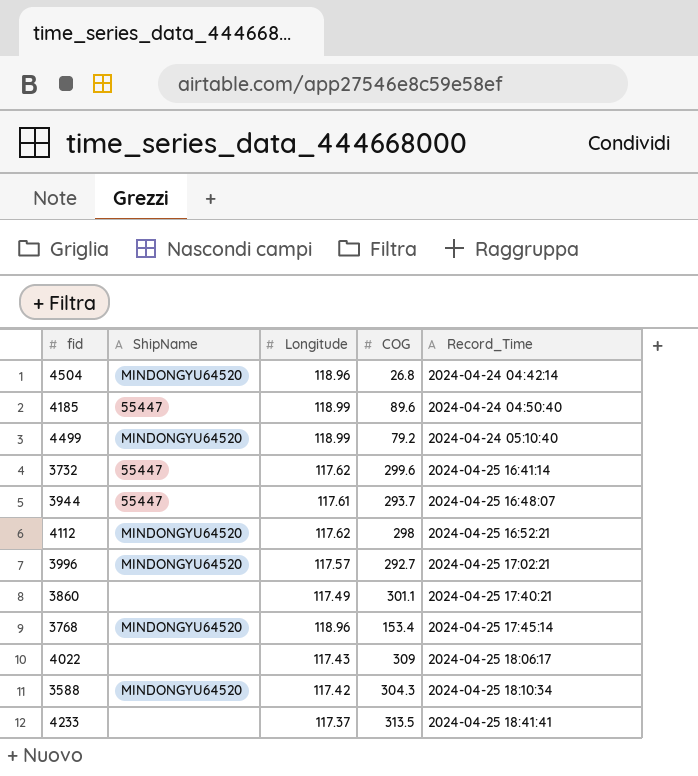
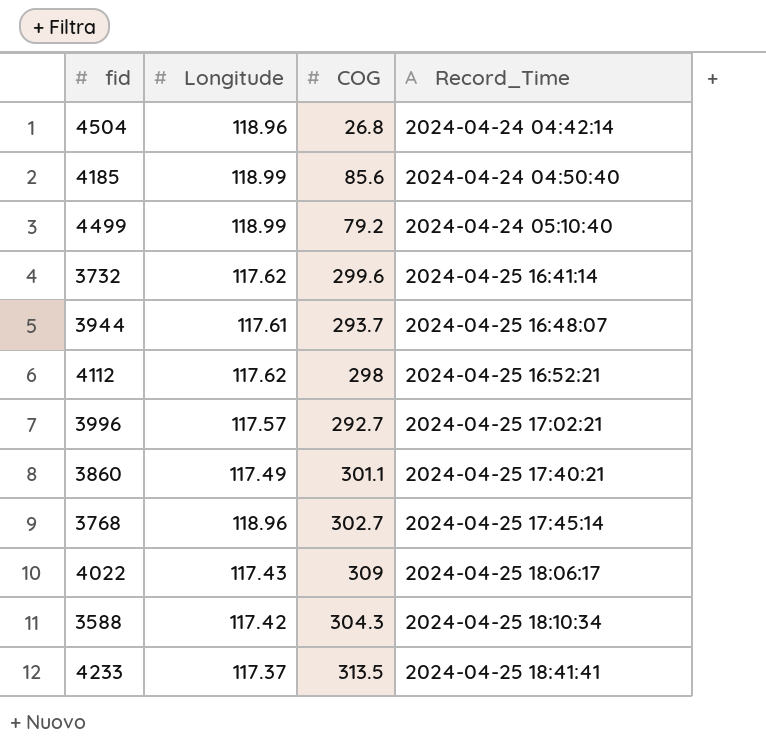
column ShipName | position: 2 -> none
4185 | COG: 89.6 -> 85.6
3768 | COG: 153.4 -> 302.7

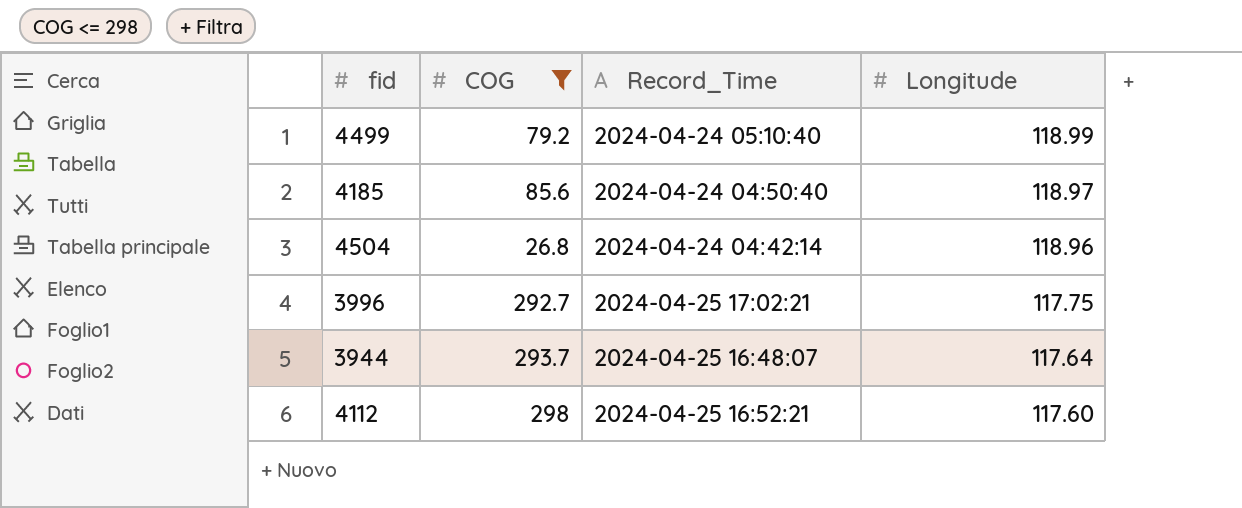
filter: none -> COG <= 298
row order: Record_Time ascending -> Longitude descending
column Longitude | position: 2 -> 4
4185 | Longitude: 118.99 -> 118.97
3996 | Longitude: 117.57 -> 117.75
3944 | Longitude: 117.61 -> 117.64
4112 | Longitude: 117.62 -> 117.60

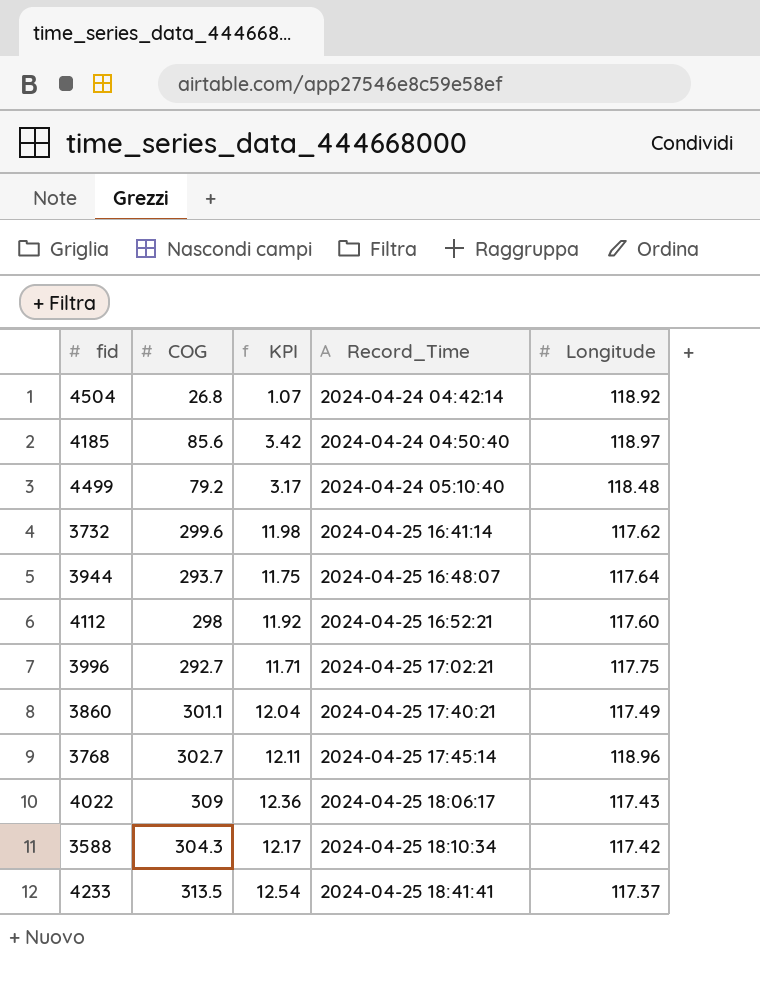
filter: COG <= 298 -> none
row order: Longitude descending -> Record_Time ascending
column KPI | formula: none -> [COG] * 0.04
4504 | Longitude: 118.96 -> 118.92
4499 | Longitude: 118.99 -> 118.48

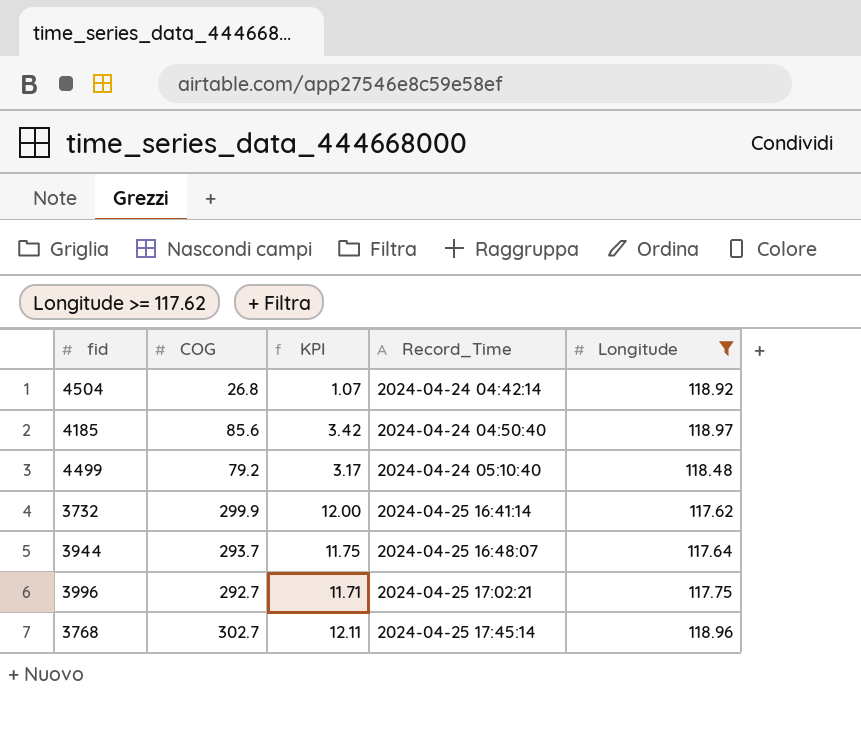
filter: none -> Longitude >= 117.62
3732 | COG: 299.6 -> 299.9
3732 | KPI: 11.98 -> 12.00

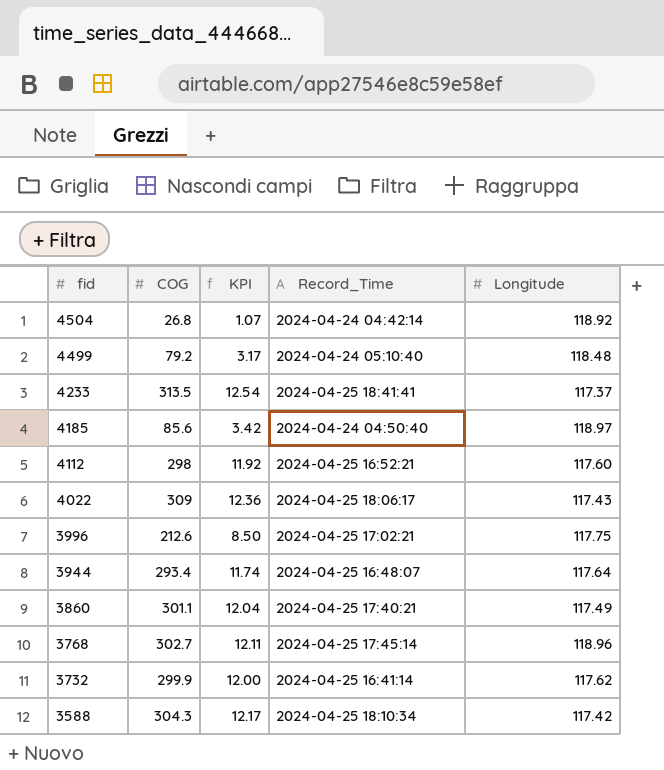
filter: Longitude >= 117.62 -> none
row order: Record_Time ascending -> fid descending
3996 | COG: 292.7 -> 212.6
3996 | KPI: 11.71 -> 8.50
3944 | COG: 293.7 -> 293.4
3944 | KPI: 11.75 -> 11.74

